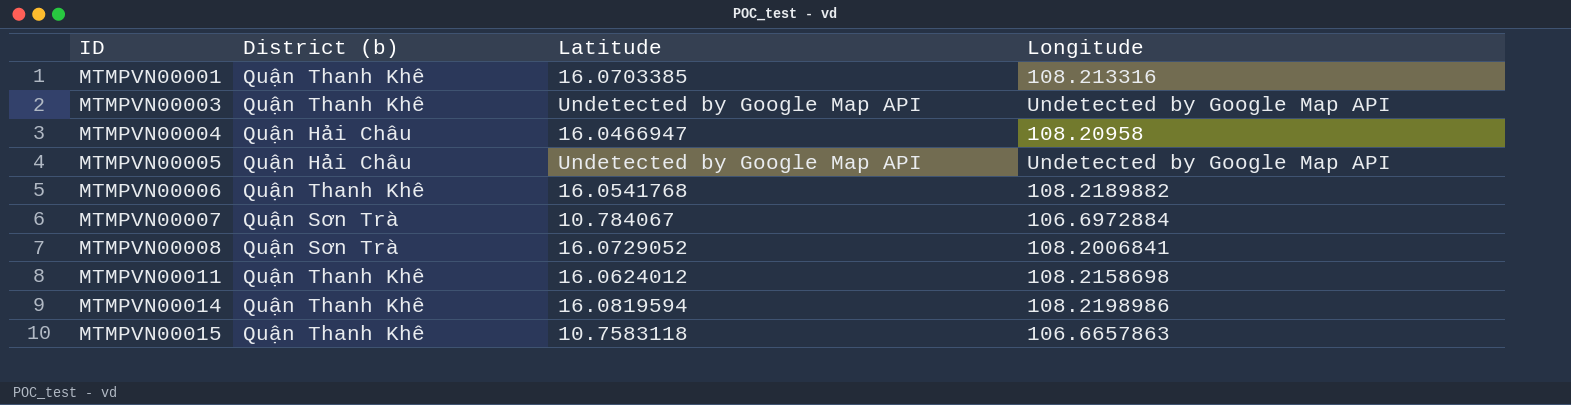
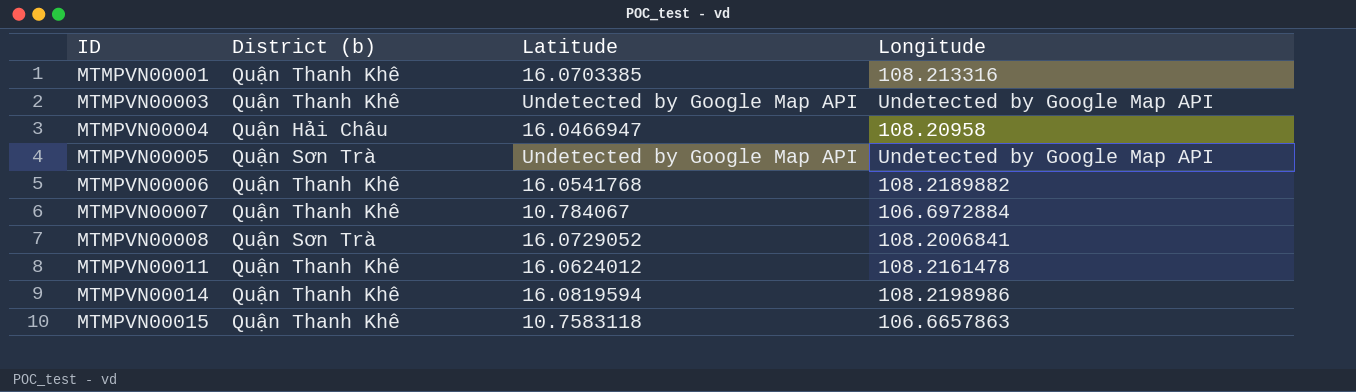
MTMPVN00005 | District (b): Quận Hải Châu -> Quận Sơn Trà
MTMPVN00007 | District (b): Quận Sơn Trà -> Quận Thanh Khê
MTMPVN00011 | Longitude: 108.2158698 -> 108.2161478

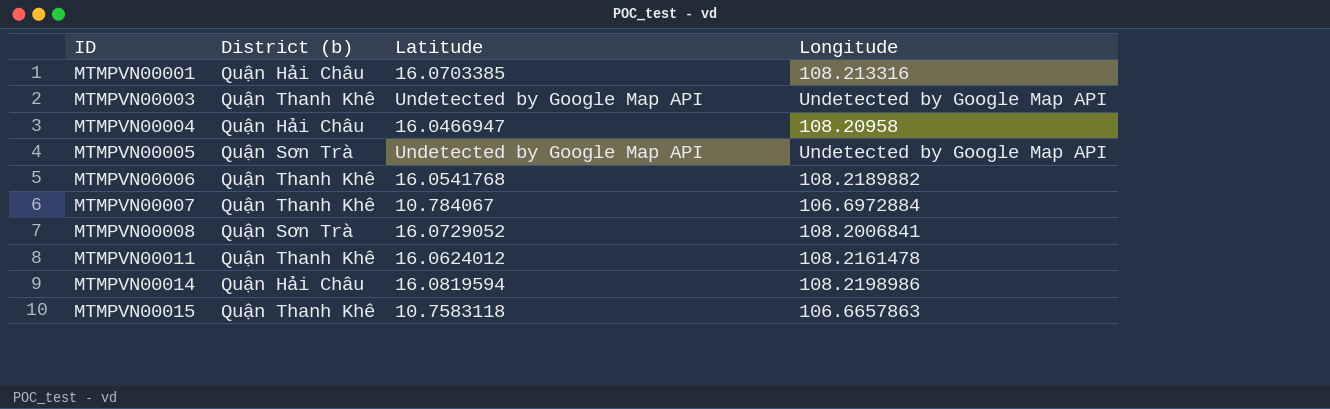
MTMPVN00001 | District (b): Quận Thanh Khê -> Quận Hải Châu
MTMPVN00014 | District (b): Quận Thanh Khê -> Quận Hải Châu

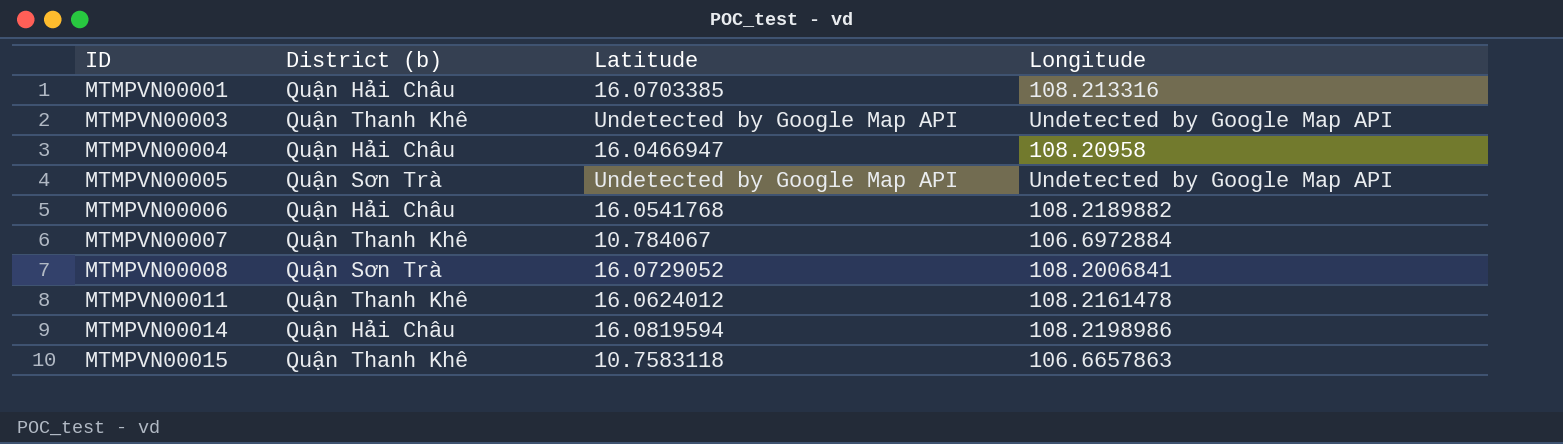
MTMPVN00006 | District (b): Quận Thanh Khê -> Quận Hải Châu

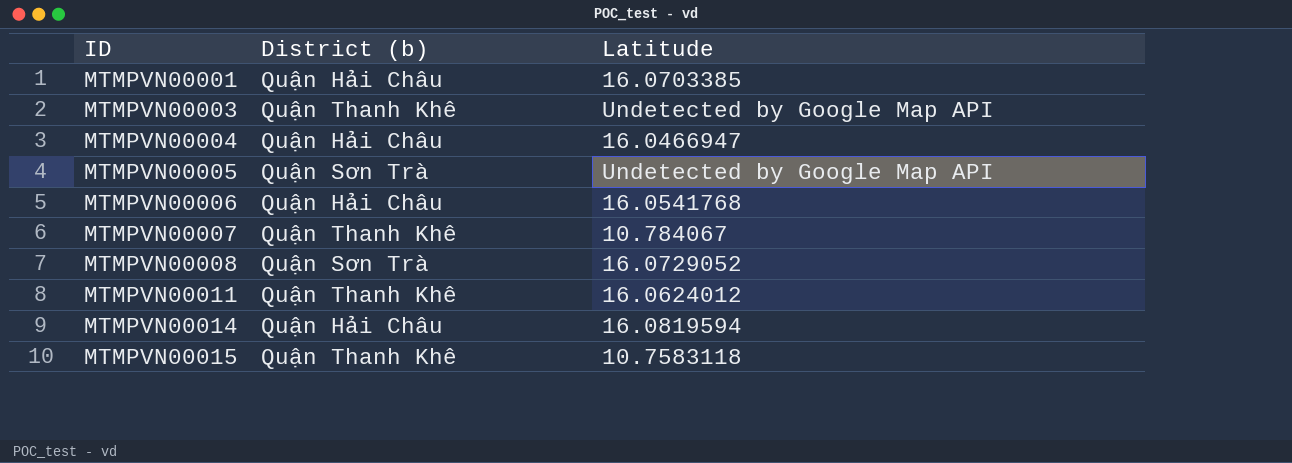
column Longitude | position: 4 -> none

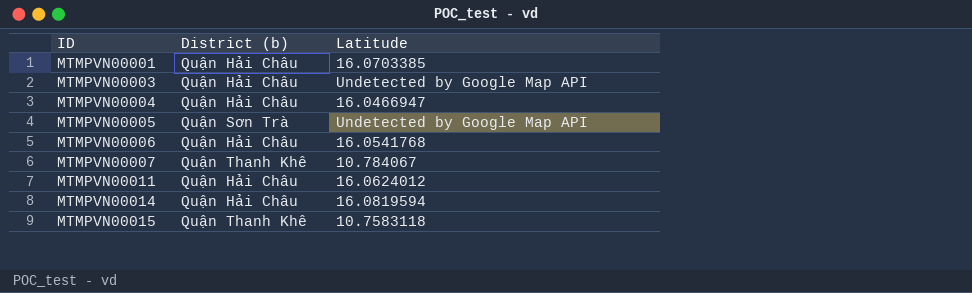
row MTMPVN00008: Quận Sơn Trà | 16.0729052 -> none
MTMPVN00003 | District (b): Quận Thanh Khê -> Quận Hải Châu
MTMPVN00011 | District (b): Quận Thanh Khê -> Quận Hải Châu

